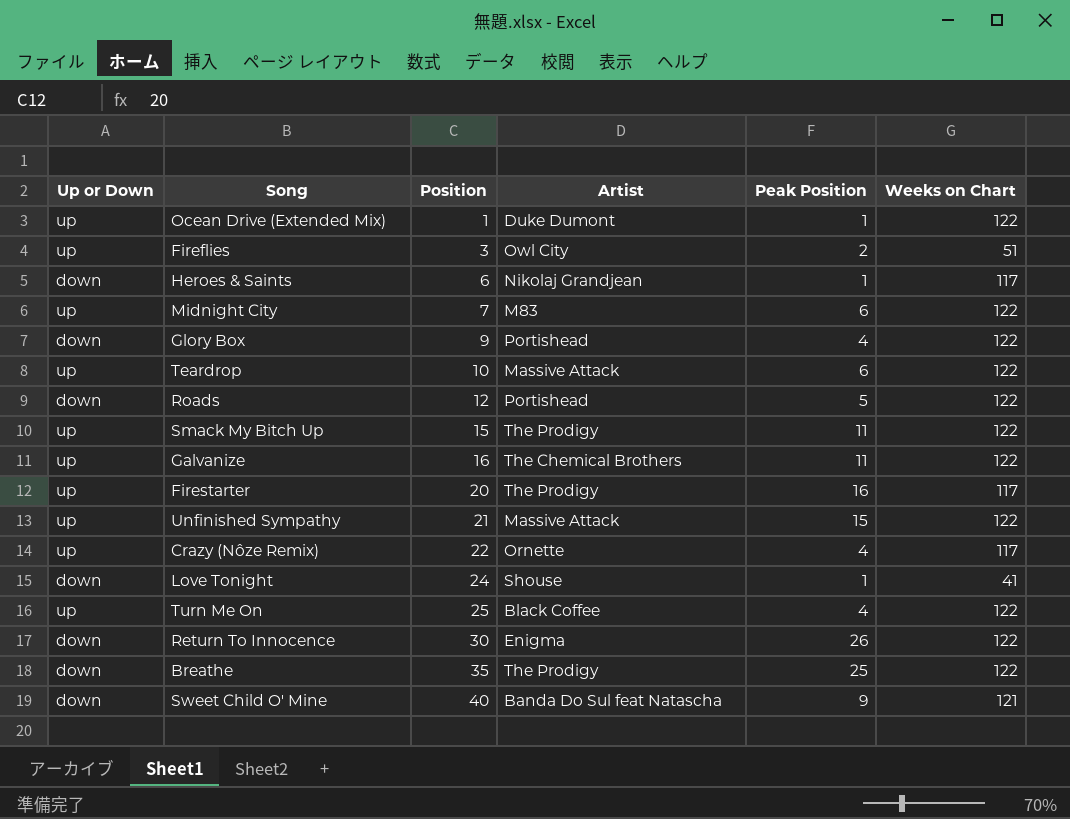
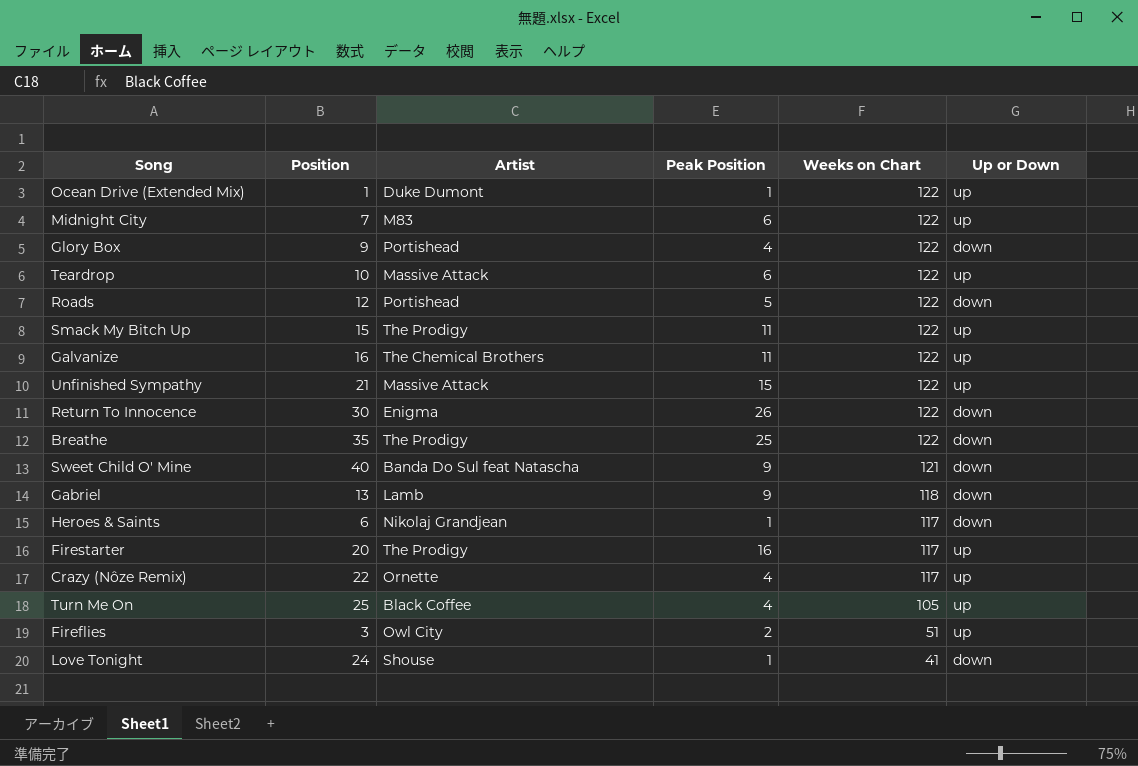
row order: Position ascending -> Weeks on Chart descending
column Up or Down | position: 1 -> 6
row Gabriel: none -> 13 | Lamb | 9 | 118 | down
Turn Me On | Weeks on Chart: 122 -> 105

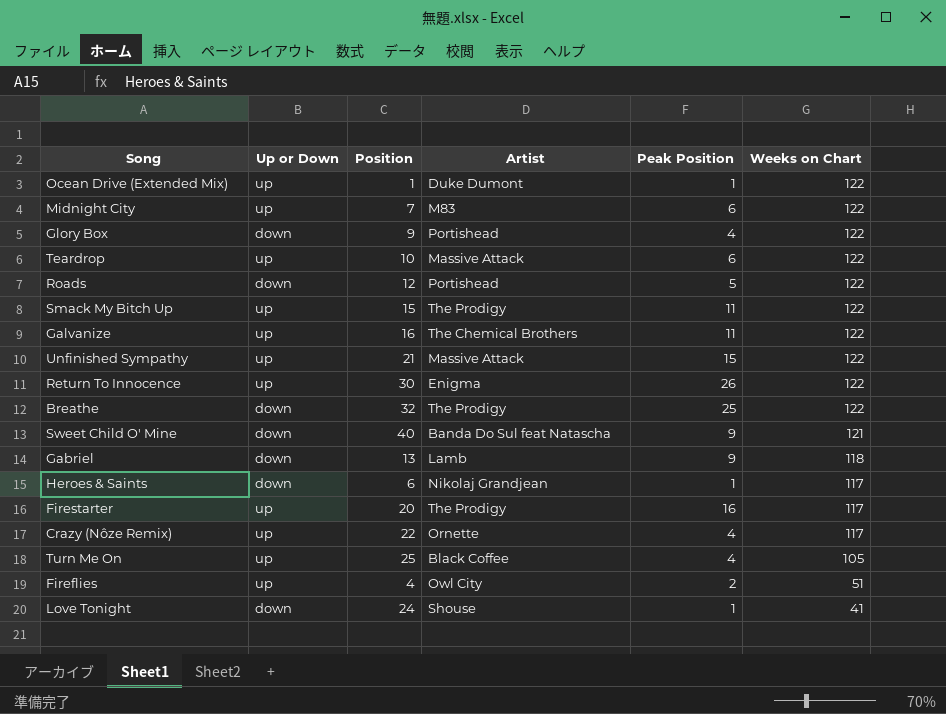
column Up or Down | position: 6 -> 2
Return To Innocence | Up or Down: down -> up
Breathe | Position: 35 -> 32
Fireflies | Position: 3 -> 4

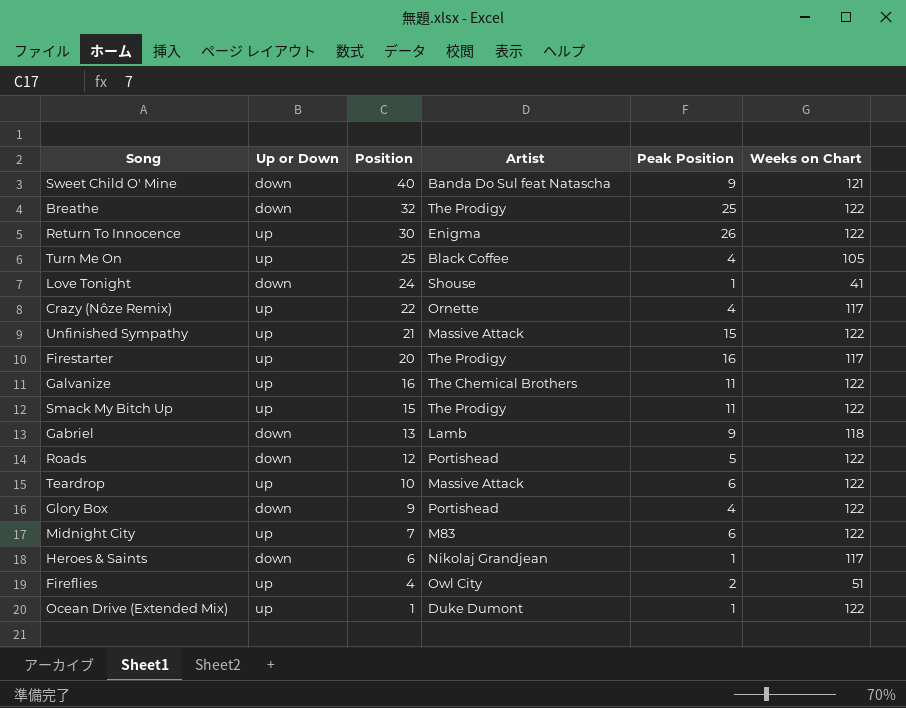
row order: Weeks on Chart descending -> Position descending

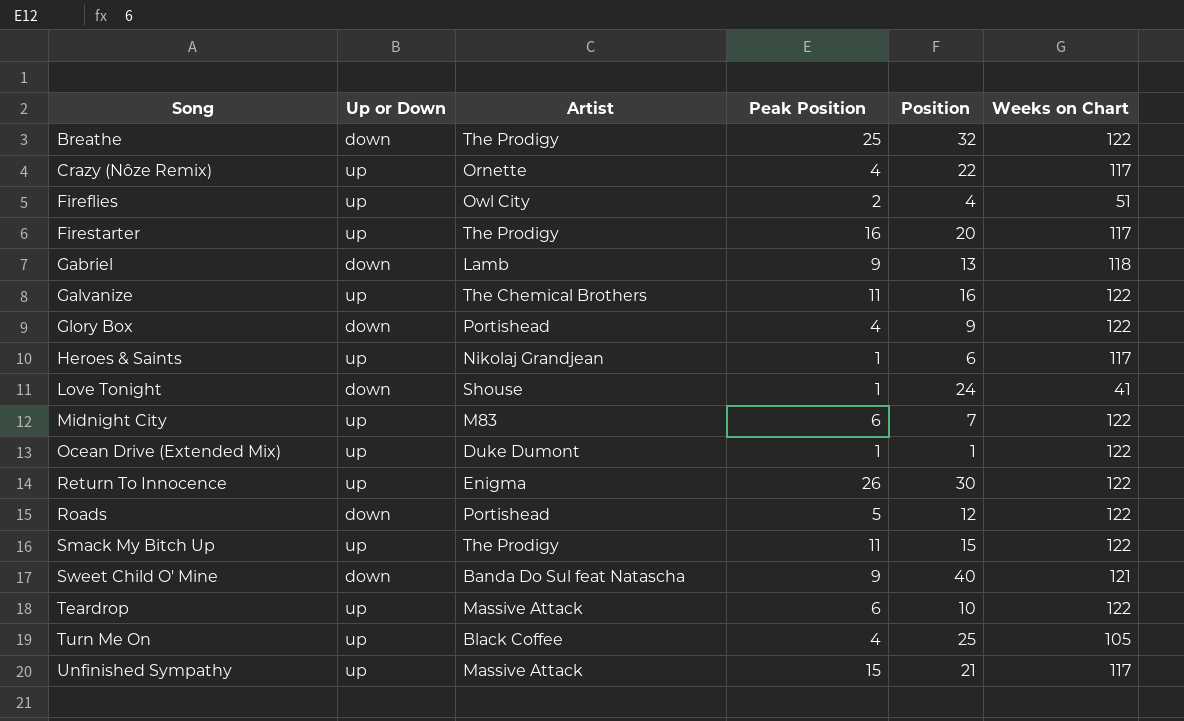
row order: Position descending -> Song ascending
column Position | position: 3 -> 5
Heroes & Saints | Up or Down: down -> up
Unfinished Sympathy | Weeks on Chart: 122 -> 117

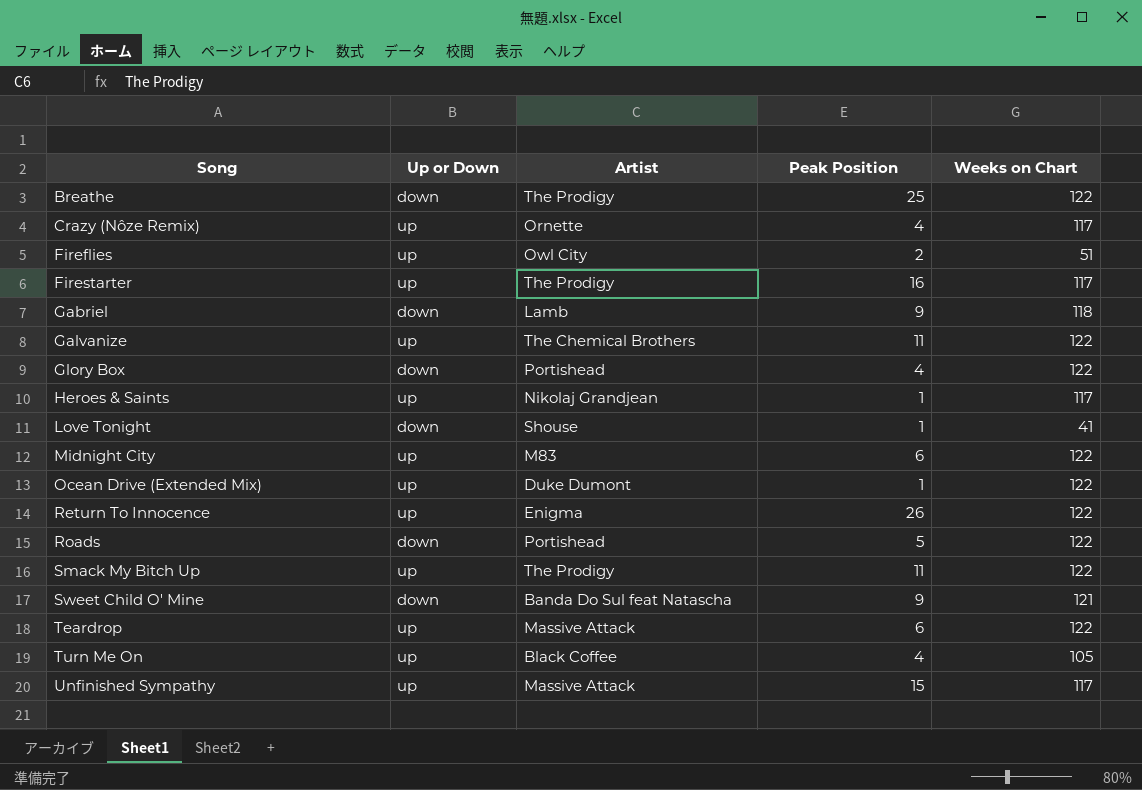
column Position | position: 5 -> none

